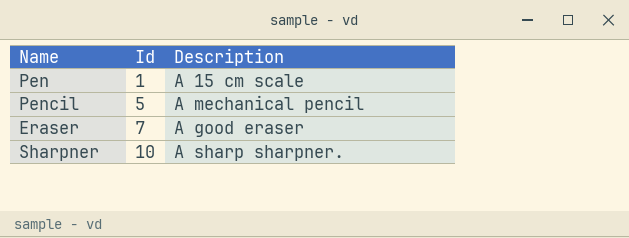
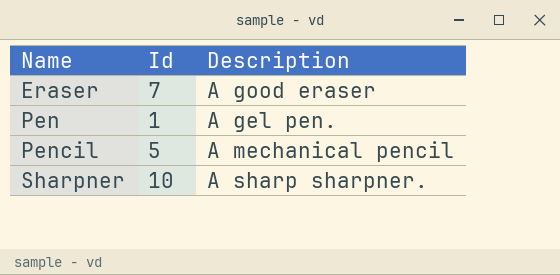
row order: Id ascending -> Name ascending
Pen | Description: A 15 cm scale -> A gel pen.

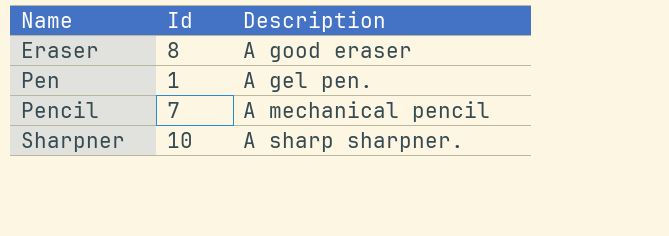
Eraser | Id: 7 -> 8
Pencil | Id: 5 -> 7

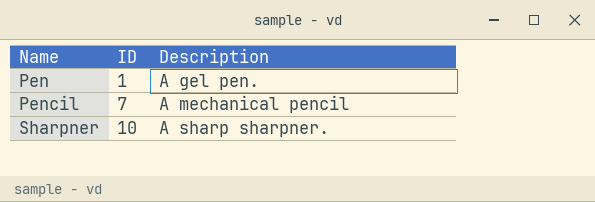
column name: Id -> ID
row Eraser: 8 | A good eraser -> none

